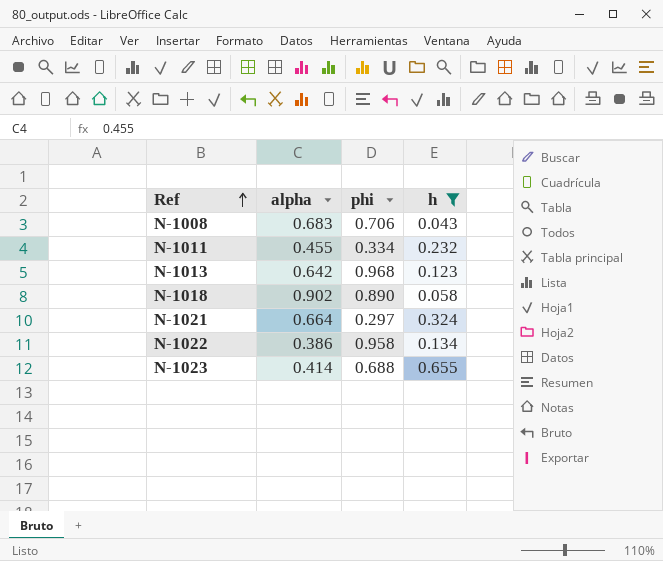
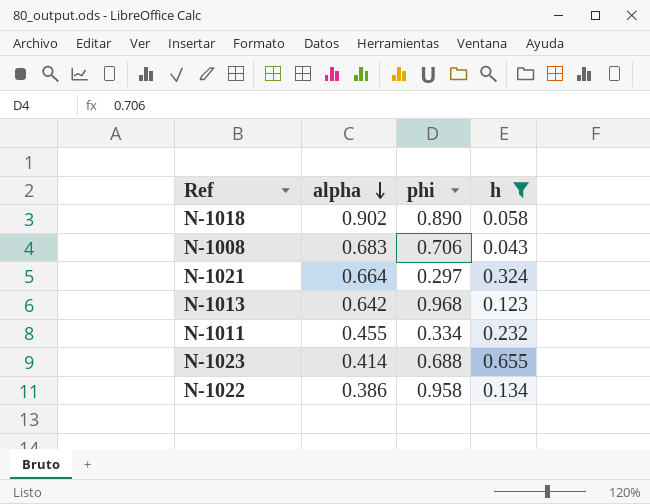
row order: Ref ascending -> alpha descending

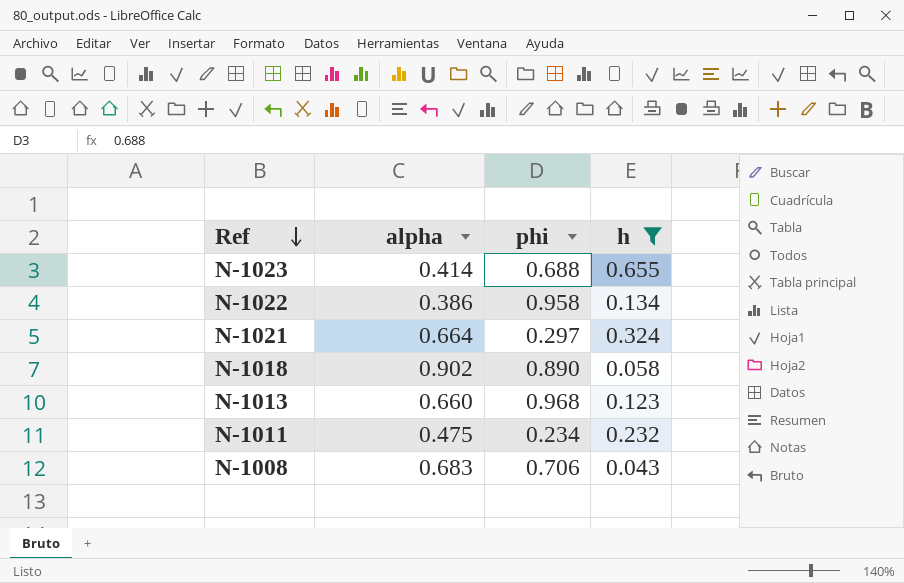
row order: alpha descending -> Ref descending
N-1013 | alpha: 0.642 -> 0.660
N-1011 | alpha: 0.455 -> 0.475
N-1011 | phi: 0.334 -> 0.234

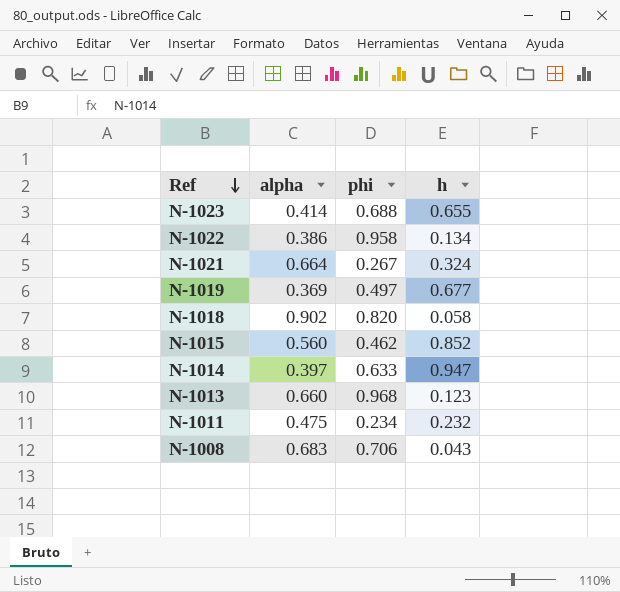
filter: h <= 0.655 -> none
N-1021 | phi: 0.297 -> 0.267
N-1018 | phi: 0.890 -> 0.820

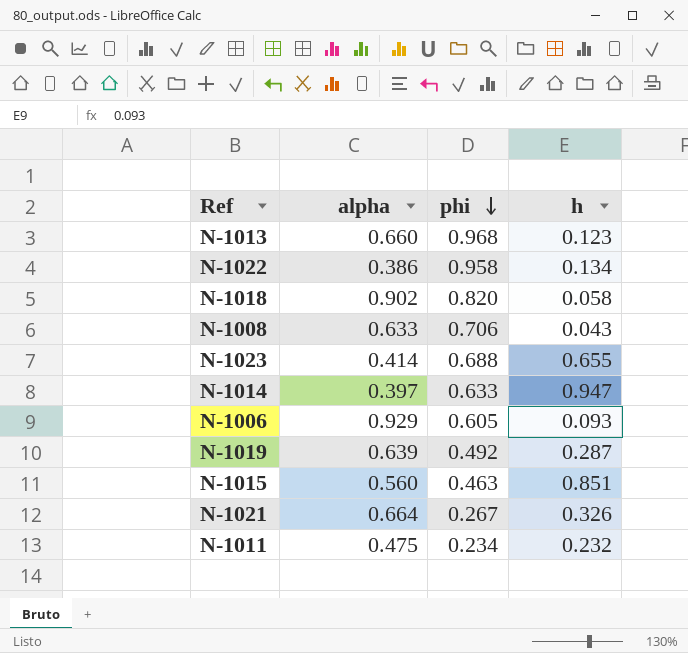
row order: Ref descending -> phi descending
N-1008 | alpha: 0.683 -> 0.633
row N-1006: none -> 0.929 | 0.605 | 0.093
N-1019 | alpha: 0.369 -> 0.639
N-1019 | phi: 0.497 -> 0.492
N-1019 | h: 0.677 -> 0.287
N-1015 | phi: 0.462 -> 0.463
N-1015 | h: 0.852 -> 0.851
N-1021 | h: 0.324 -> 0.326

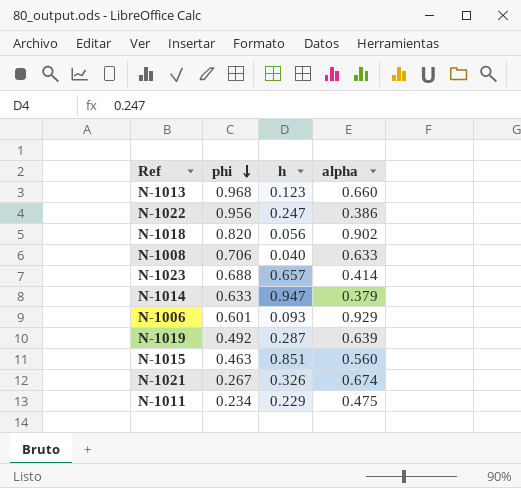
column alpha | position: 2 -> 4
N-1022 | phi: 0.958 -> 0.956
N-1022 | h: 0.134 -> 0.247
N-1018 | h: 0.058 -> 0.056
N-1008 | h: 0.043 -> 0.040
N-1023 | h: 0.655 -> 0.657
N-1014 | alpha: 0.397 -> 0.379
N-1006 | phi: 0.605 -> 0.601
N-1021 | alpha: 0.664 -> 0.674
N-1011 | h: 0.232 -> 0.229

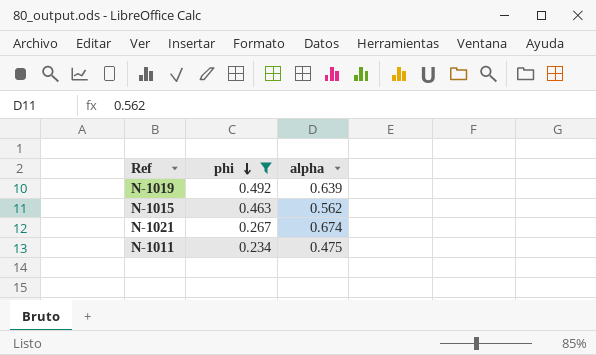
filter: none -> phi <= 0.492
column h | position: 3 -> none
N-1015 | alpha: 0.560 -> 0.562

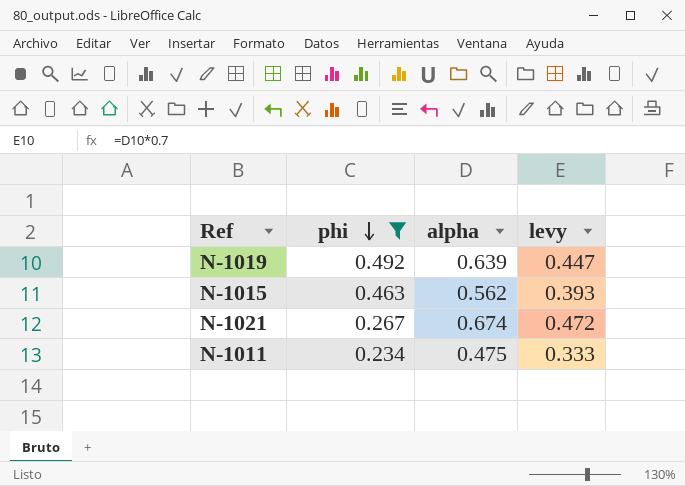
column levy | formula: none -> [alpha] * 0.7

